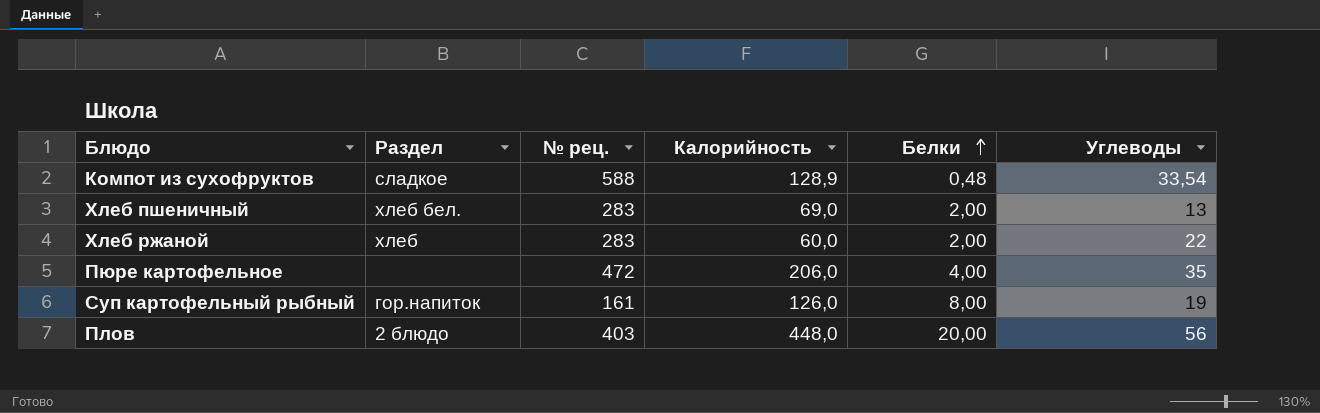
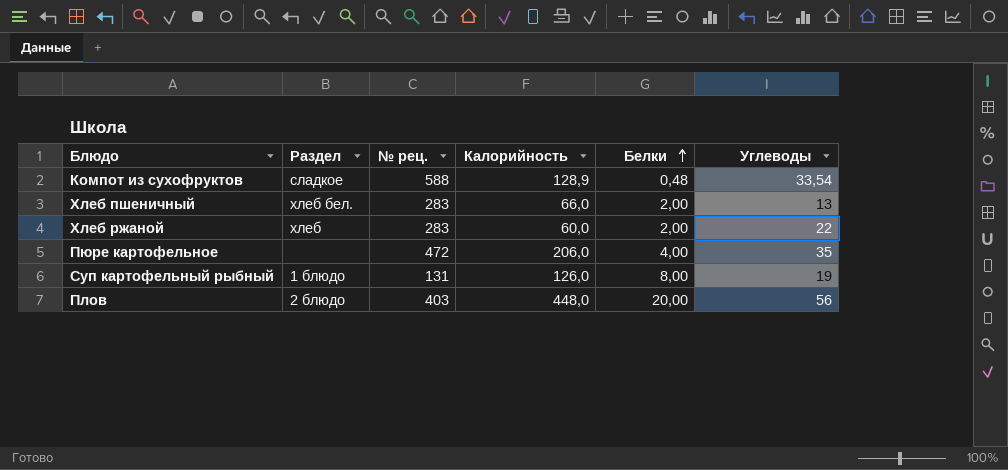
Хлеб пшеничный | Калорийность: 69,0 -> 66,0
Суп картофельный рыбный | Раздел: гор.напиток -> 1 блюдо
Суп картофельный рыбный | № рец.: 161 -> 131

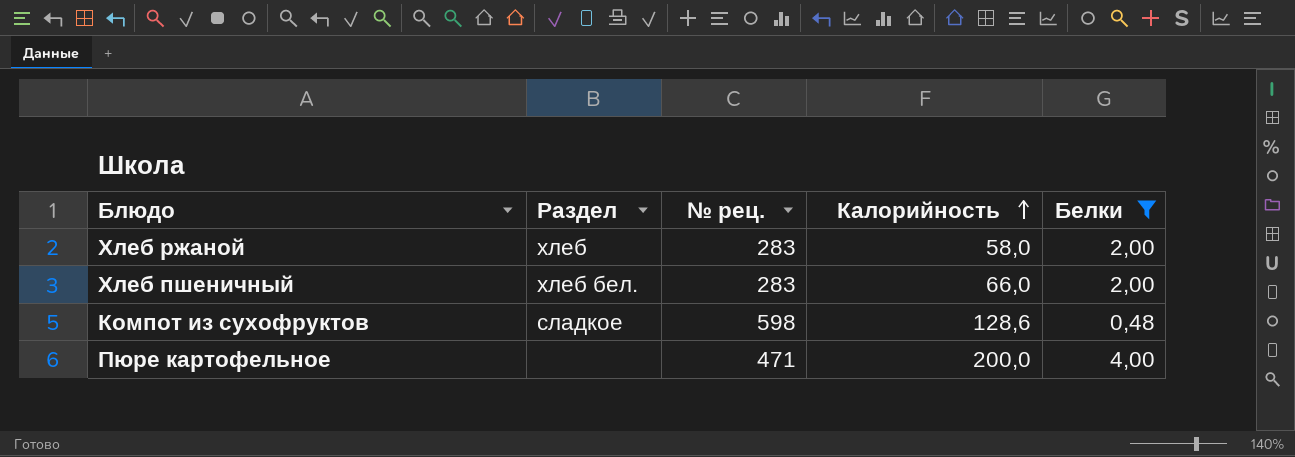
filter: none -> Белки <= 4,00
row order: Белки ascending -> Калорийность ascending
column Углеводы | position: 6 -> none
Хлеб ржаной | Калорийность: 60,0 -> 58,0
Компот из сухофруктов | № рец.: 588 -> 598
Компот из сухофруктов | Калорийность: 128,9 -> 128,6
Пюре картофельное | № рец.: 472 -> 471
Пюре картофельное | Калорийность: 206,0 -> 200,0

